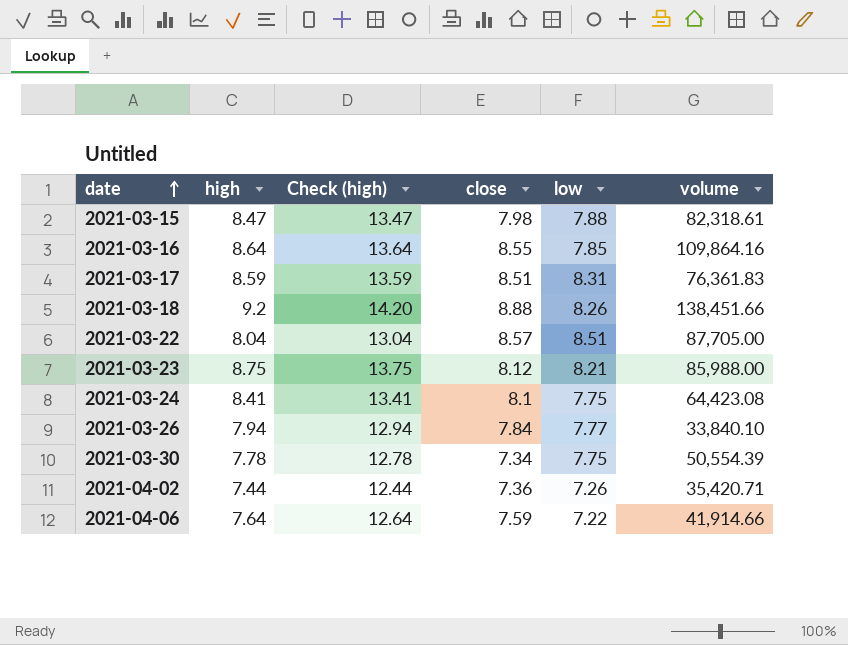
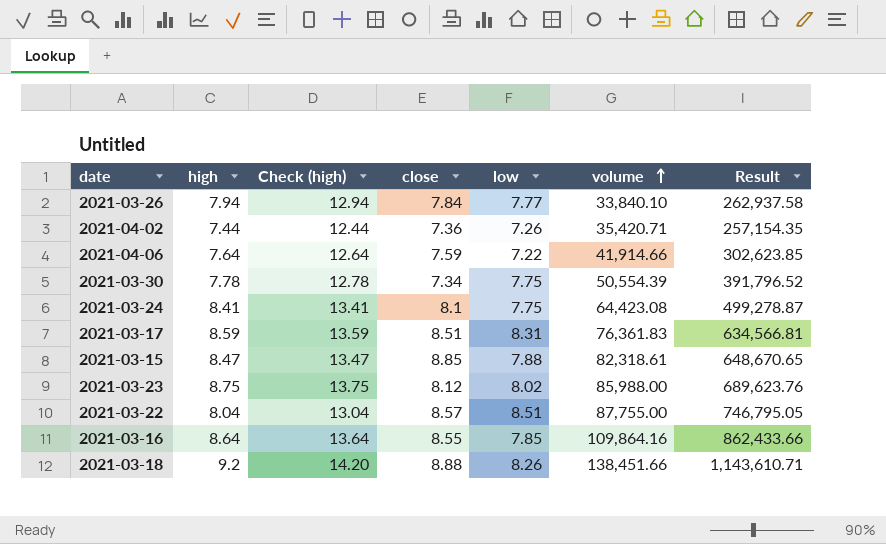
row order: date ascending -> volume ascending
column Result | formula: none -> [low] * [volume]
2021-03-15 | close: 7.98 -> 8.85
2021-03-23 | low: 8.21 -> 8.02
2021-03-22 | volume: 87,705.00 -> 87,755.00

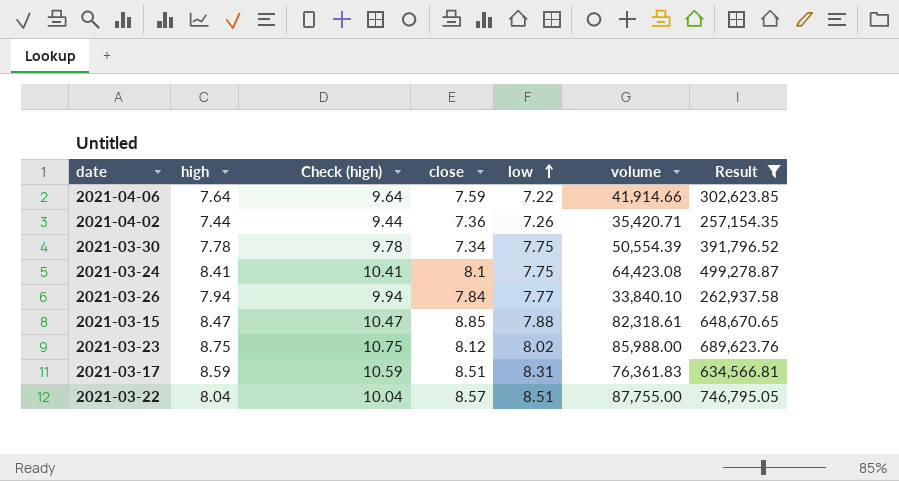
filter: none -> Result <= 746,795.05
row order: volume ascending -> low ascending
column Check (high) | formula: [high] + 5 -> [high] + 2

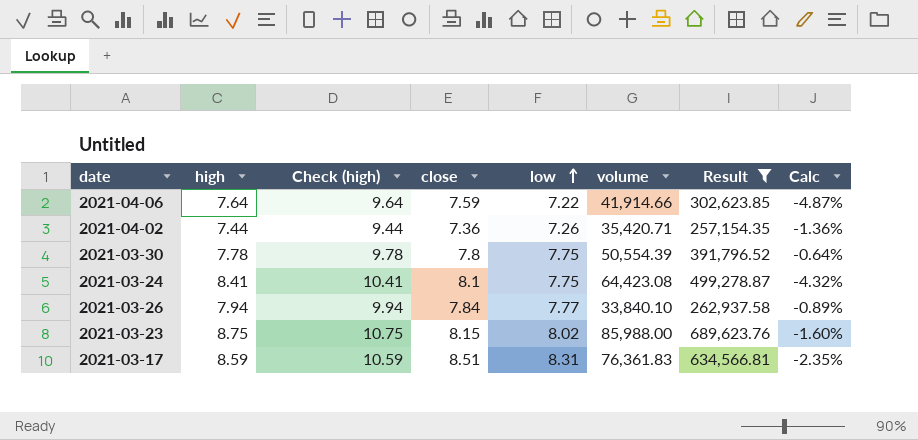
column Calc | formula: none -> ([low] - [close]) / [close]
row 2021-03-15: 8.47 | 10.47 | 8.85 | 7.88 | 82,318.61 | 648,670.65 -> none
row 2021-03-22: 8.04 | 10.04 | 8.57 | 8.51 | 87,755.00 | 746,795.05 -> none
2021-03-30 | close: 7.34 -> 7.8
2021-03-23 | close: 8.12 -> 8.15

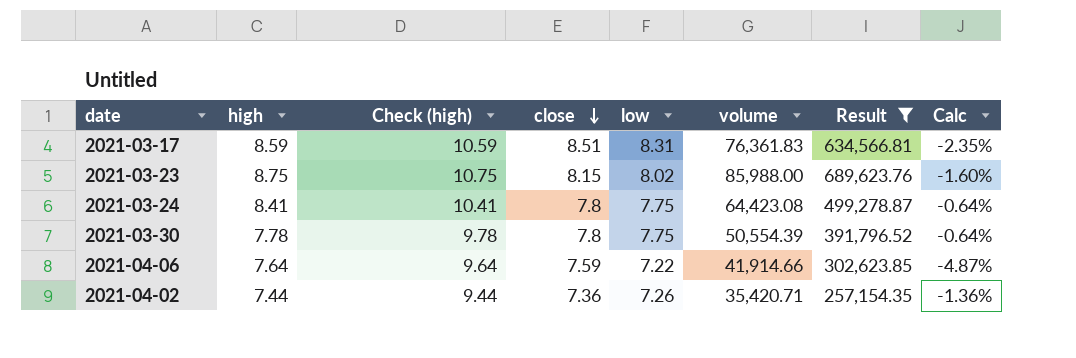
row order: low ascending -> close descending
row 2021-03-26: 7.94 | 9.94 | 7.84 | 7.77 | 33,840.10 | 262,937.58 | -0.89% -> none
2021-03-24 | close: 8.1 -> 7.8
2021-03-24 | Calc: -4.32% -> -0.64%

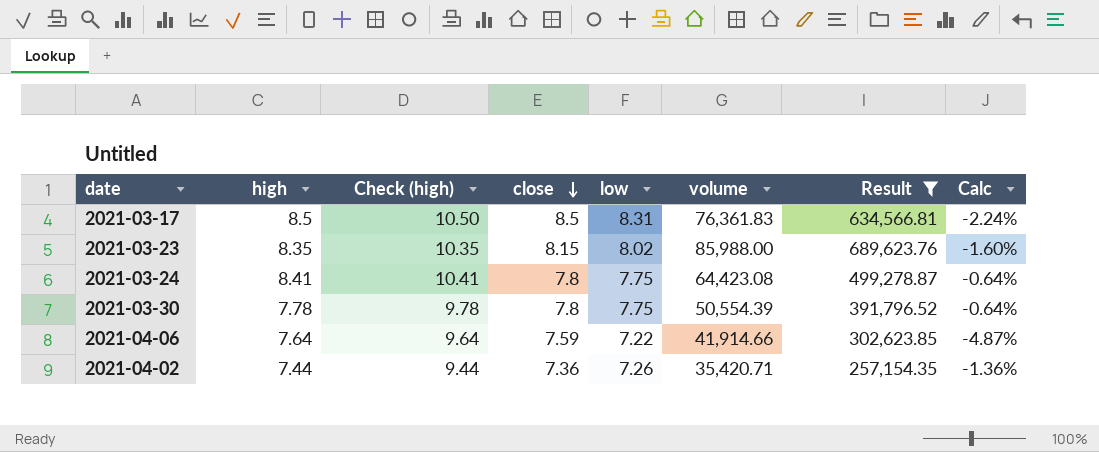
2021-03-17 | high: 8.59 -> 8.5
2021-03-17 | Check (high): 10.59 -> 10.50
2021-03-17 | close: 8.51 -> 8.5
2021-03-17 | Calc: -2.35% -> -2.24%
2021-03-23 | high: 8.75 -> 8.35
2021-03-23 | Check (high): 10.75 -> 10.35

